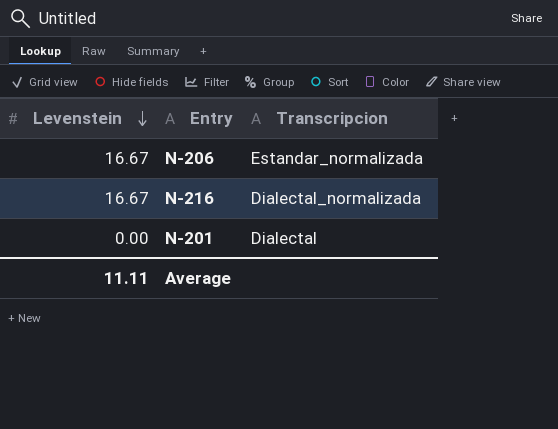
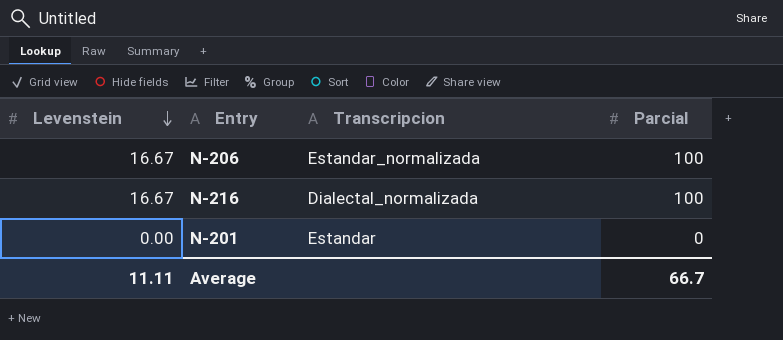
column Parcial | position: none -> 4
N-201 | Transcripcion: Dialectal -> Estandar

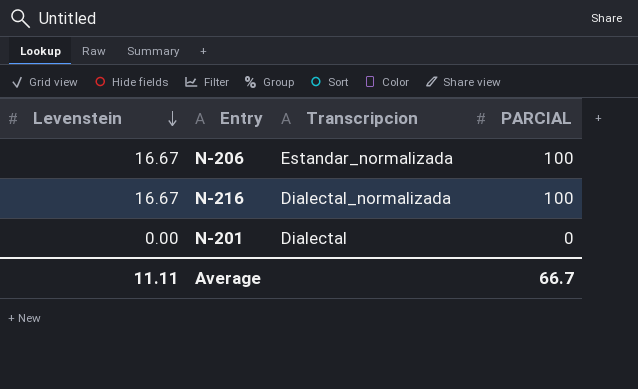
column name: Parcial -> PARCIAL
N-201 | Transcripcion: Estandar -> Dialectal

